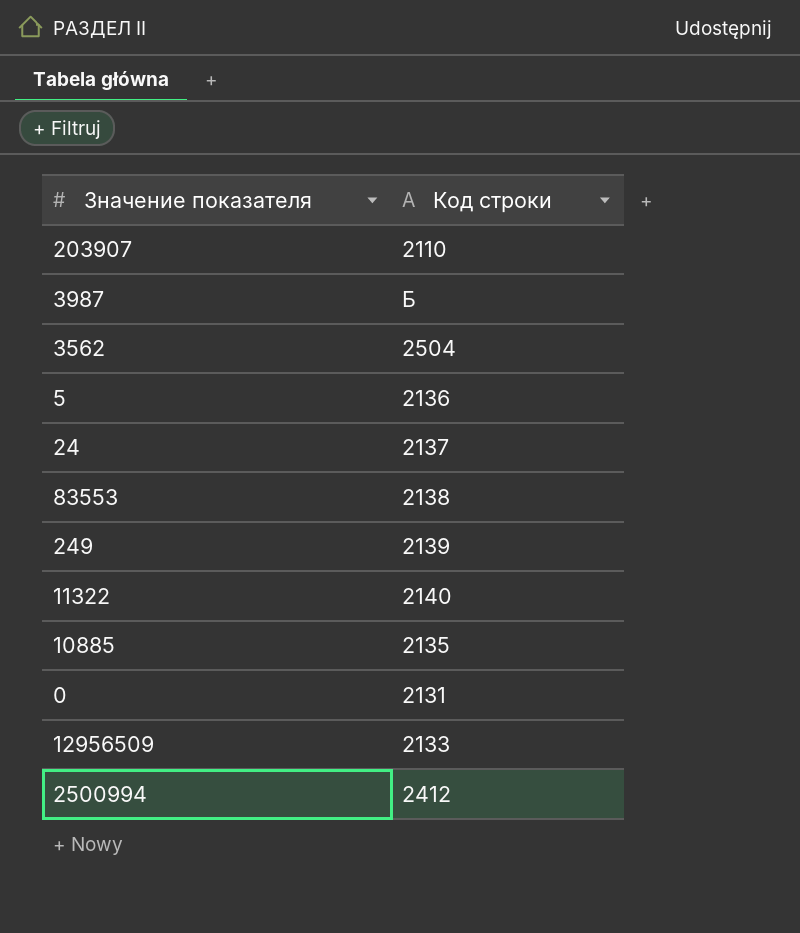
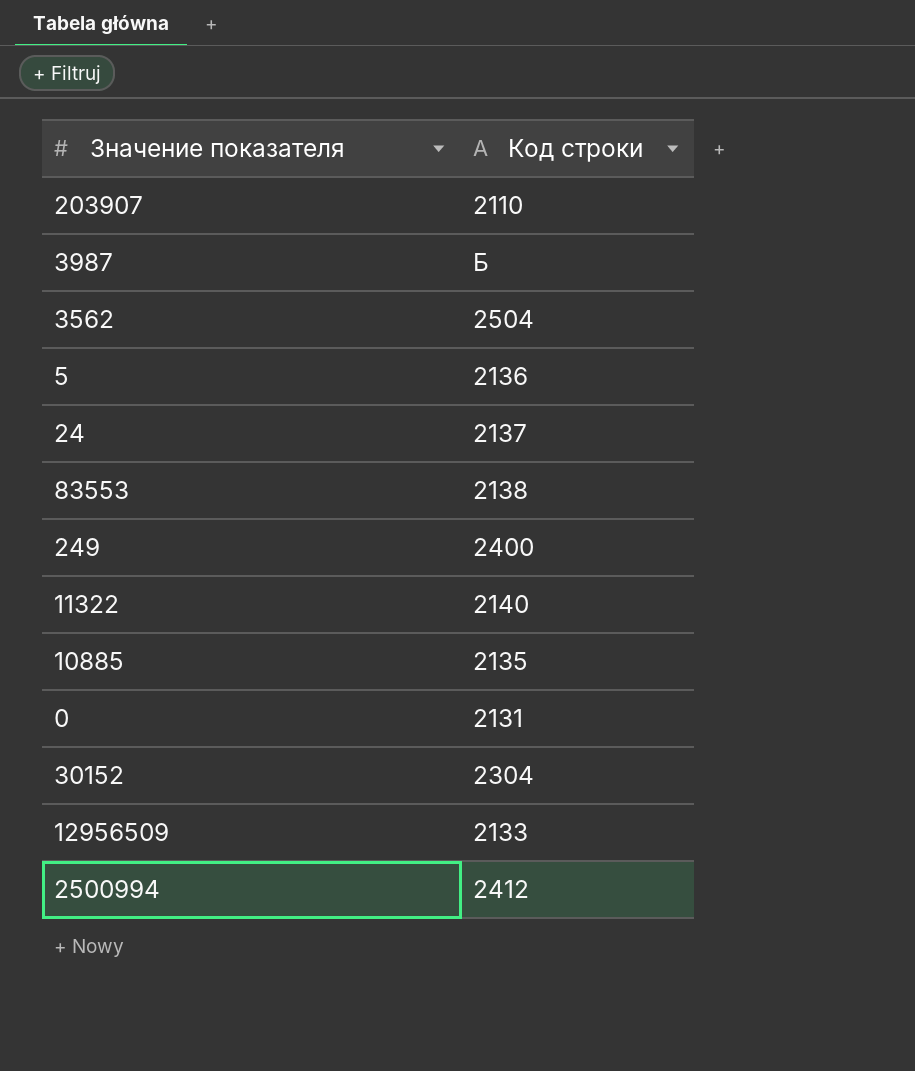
249 | Код строки: 2139 -> 2400
row 30152: none -> 2304

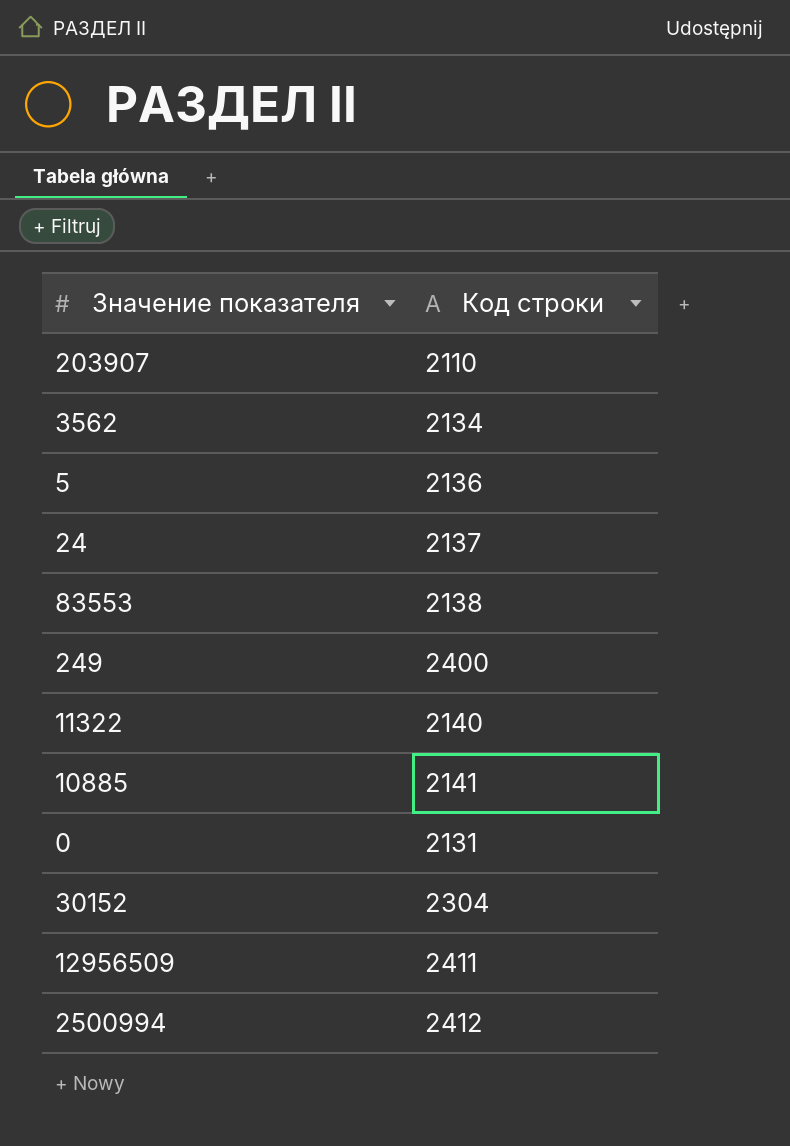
row 3987: Б -> none
3562 | Код строки: 2504 -> 2134
10885 | Код строки: 2135 -> 2141
12956509 | Код строки: 2133 -> 2411

